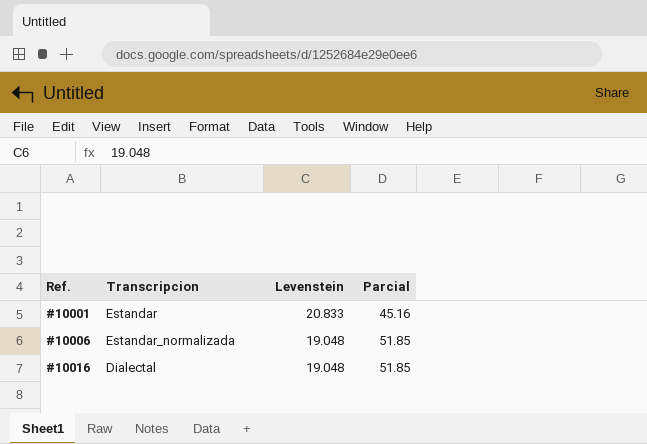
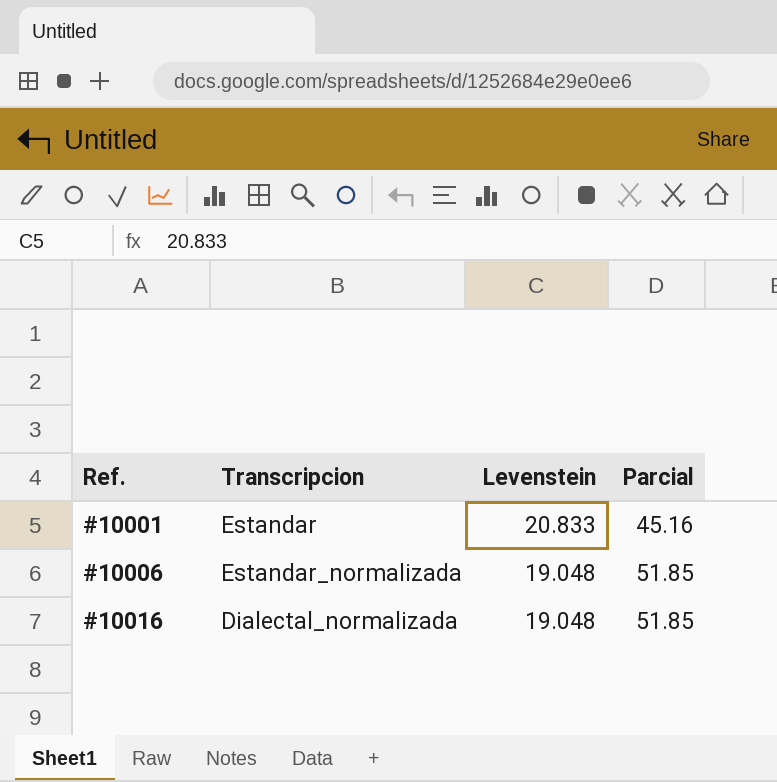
#10016 | Transcripcion: Dialectal -> Dialectal_normalizada

